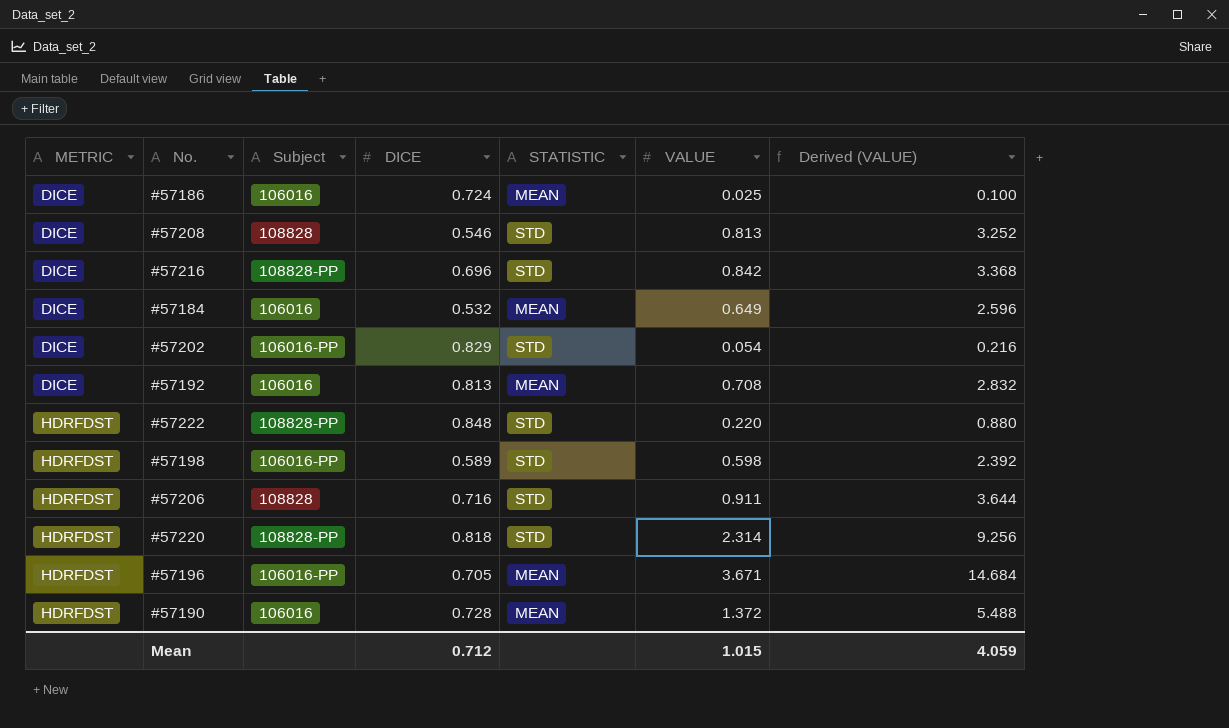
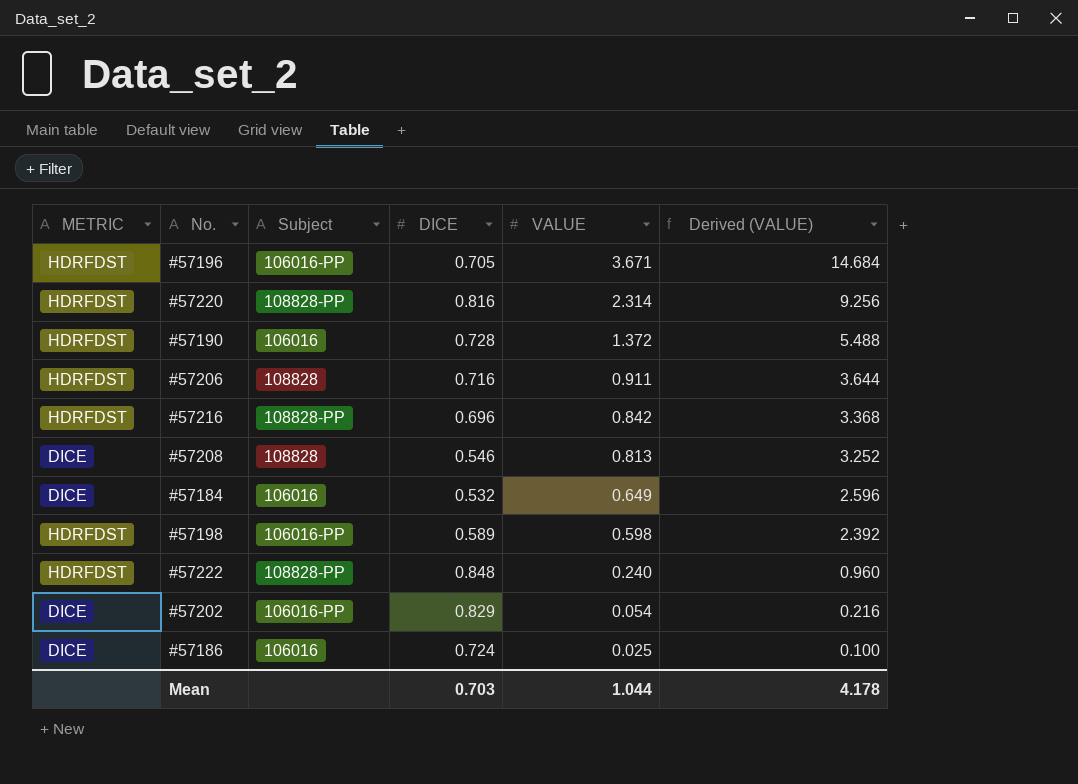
row order: METRIC ascending -> VALUE descending
column STATISTIC | position: 5 -> none
row #57192: DICE | 106016 | 0.813 | MEAN | 0.708 | 2.832 -> none
#57220 | DICE: 0.818 -> 0.816
#57216 | METRIC: DICE -> HDRFDST
#57222 | VALUE: 0.220 -> 0.240
#57222 | Derived (VALUE): 0.880 -> 0.960
Mean | DICE: 0.712 -> 0.703
Mean | VALUE: 1.015 -> 1.044
Mean | Derived (VALUE): 4.059 -> 4.178

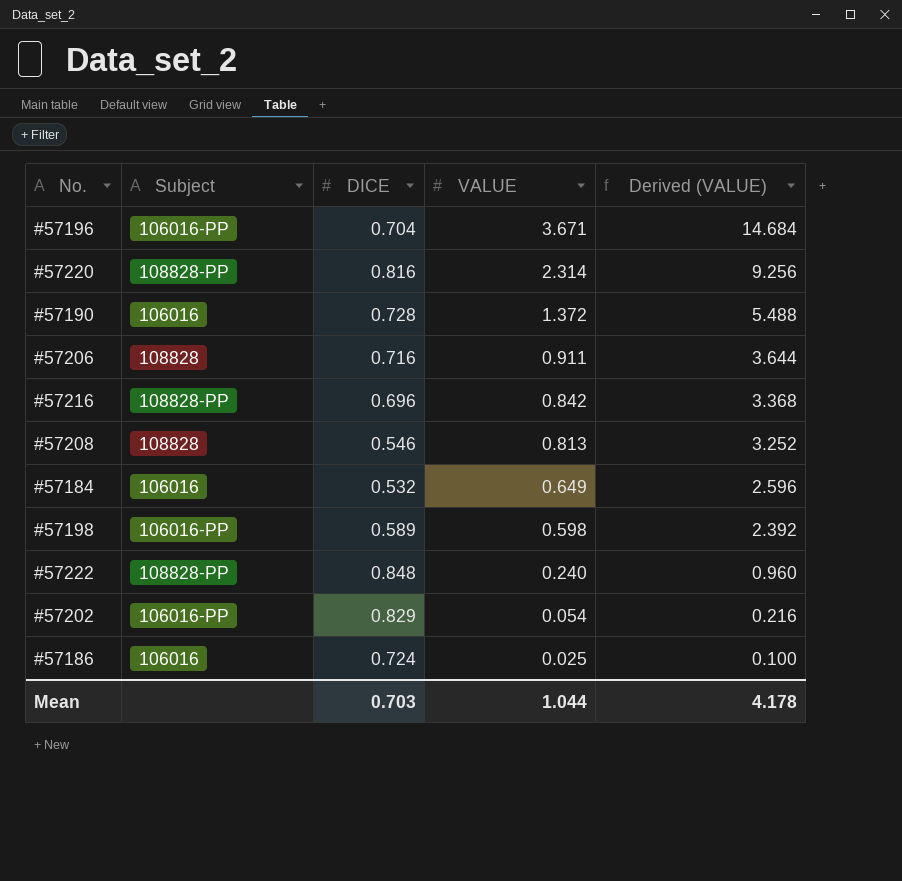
column METRIC | position: 1 -> none
#57196 | DICE: 0.705 -> 0.704

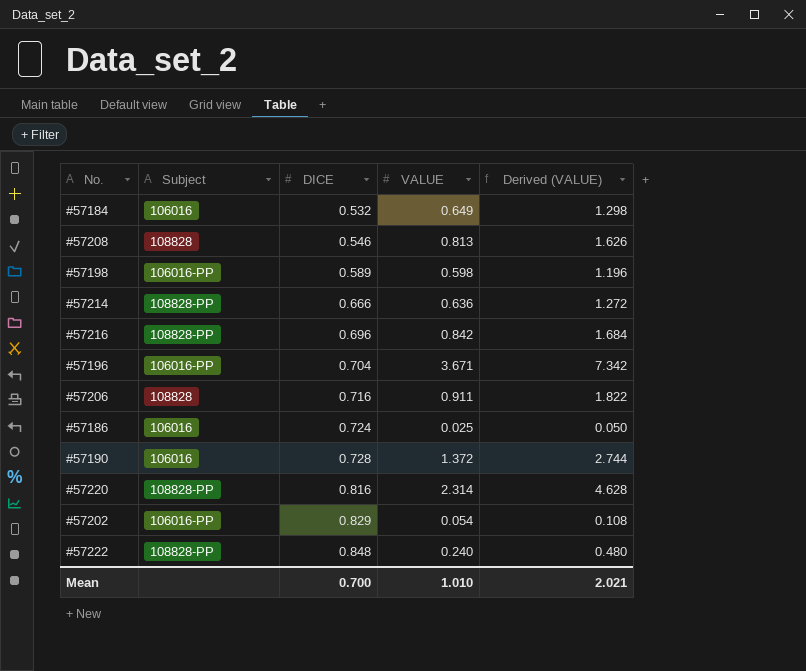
row order: VALUE descending -> DICE ascending
column Derived (VALUE) | formula: [VALUE] * 4 -> [VALUE] * 2
row #57214: none -> 108828-PP | 0.666 | 0.636 | 1.272
Mean | DICE: 0.703 -> 0.700
Mean | VALUE: 1.044 -> 1.010
Mean | Derived (VALUE): 4.178 -> 2.021

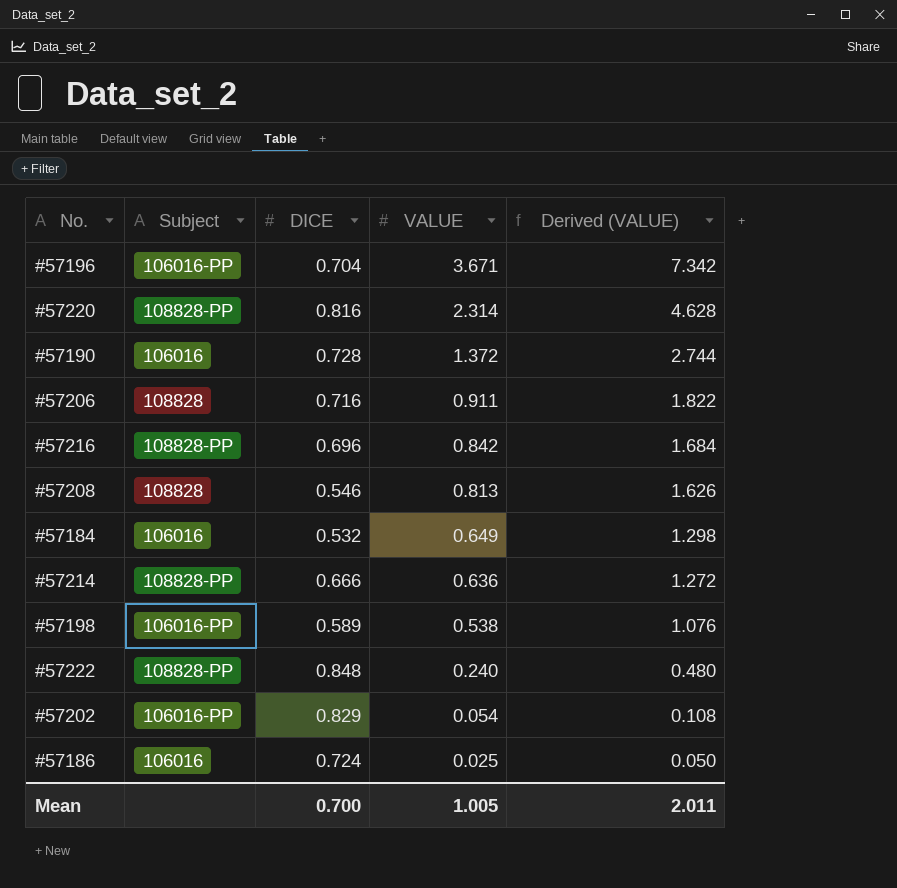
row order: DICE ascending -> VALUE descending
#57198 | VALUE: 0.598 -> 0.538
#57198 | Derived (VALUE): 1.196 -> 1.076
Mean | VALUE: 1.010 -> 1.005
Mean | Derived (VALUE): 2.021 -> 2.011

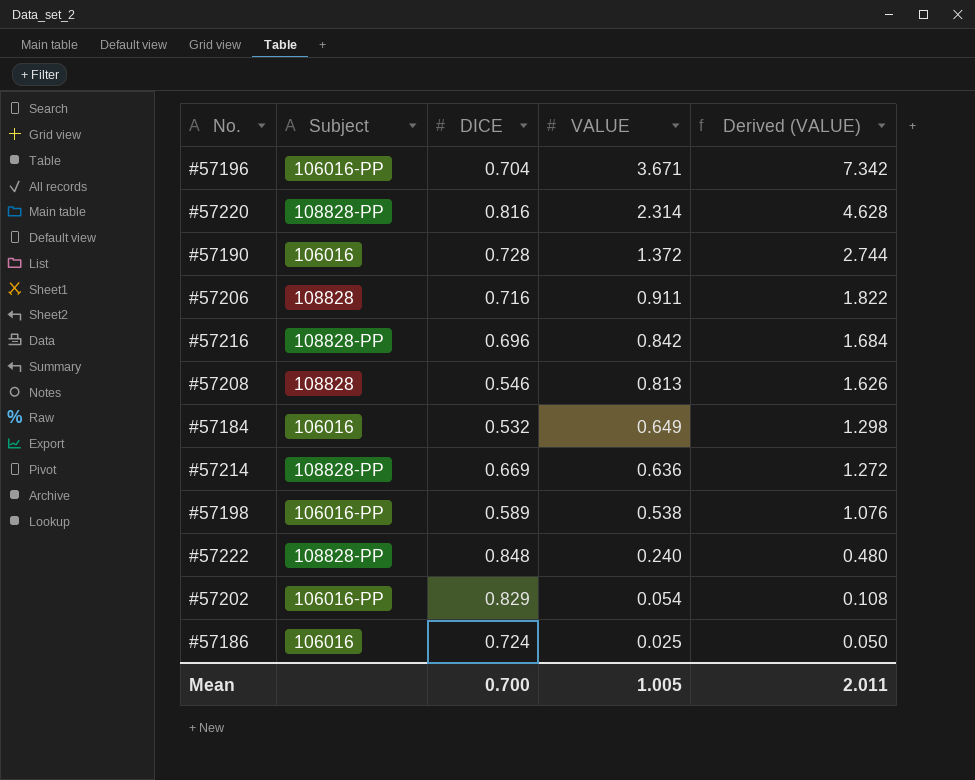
#57214 | DICE: 0.666 -> 0.669

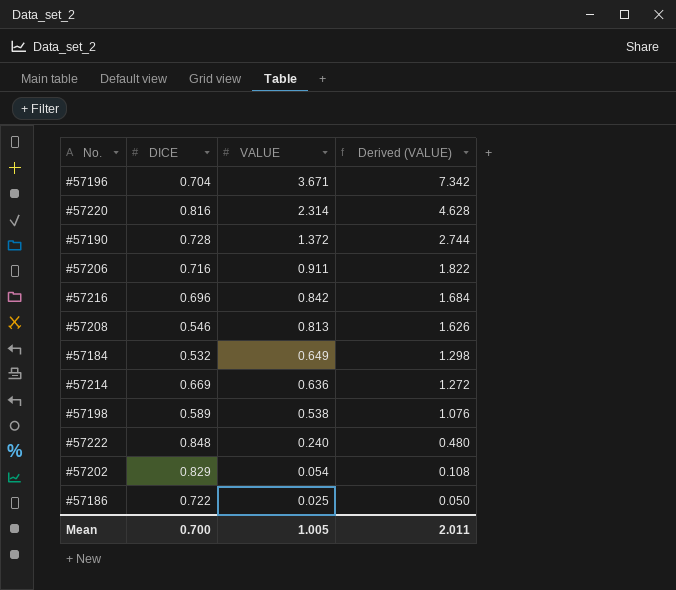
column Subject | position: 2 -> none
#57186 | DICE: 0.724 -> 0.722

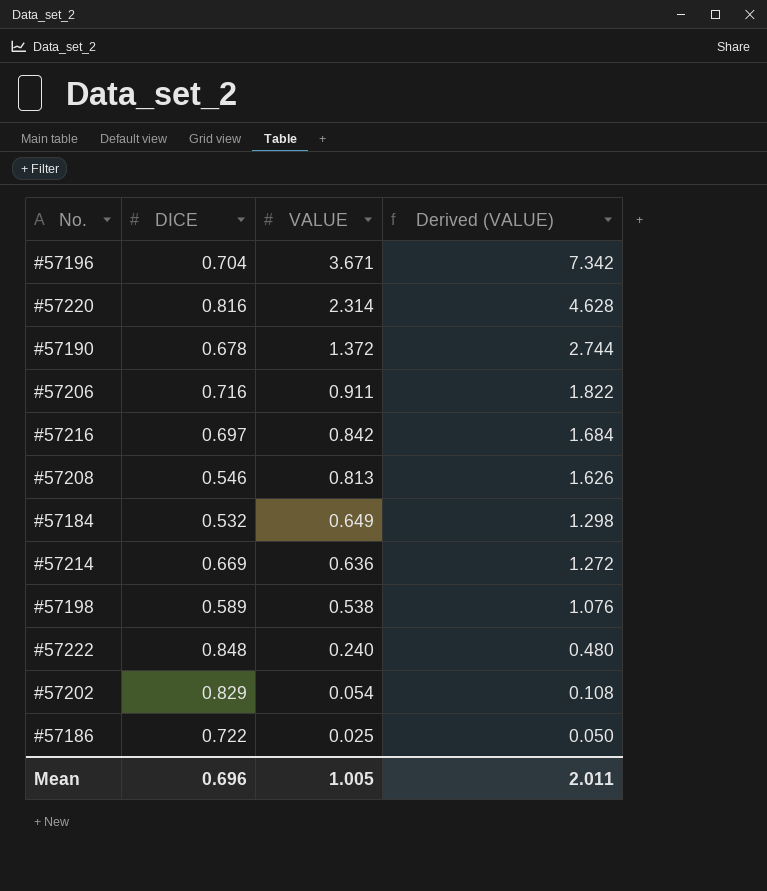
#57190 | DICE: 0.728 -> 0.678
#57216 | DICE: 0.696 -> 0.697
Mean | DICE: 0.700 -> 0.696

